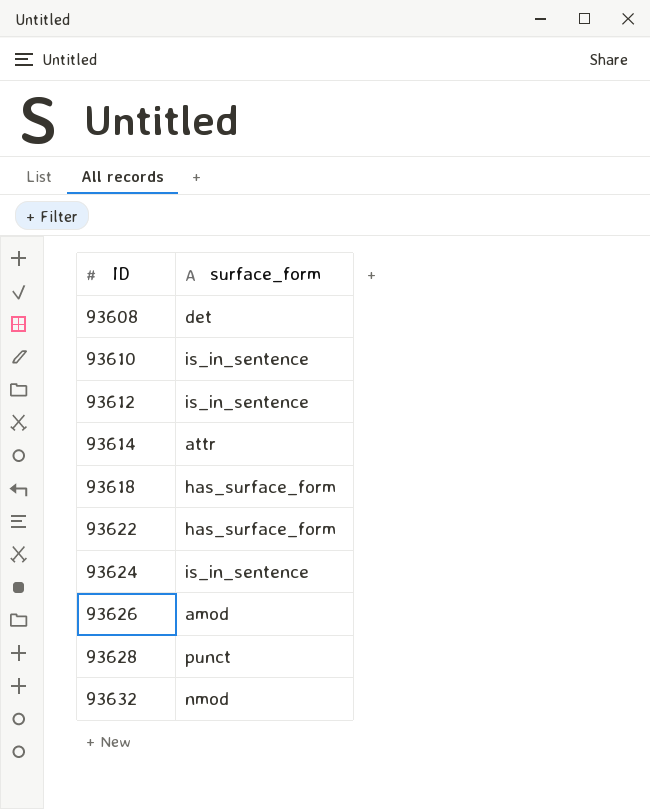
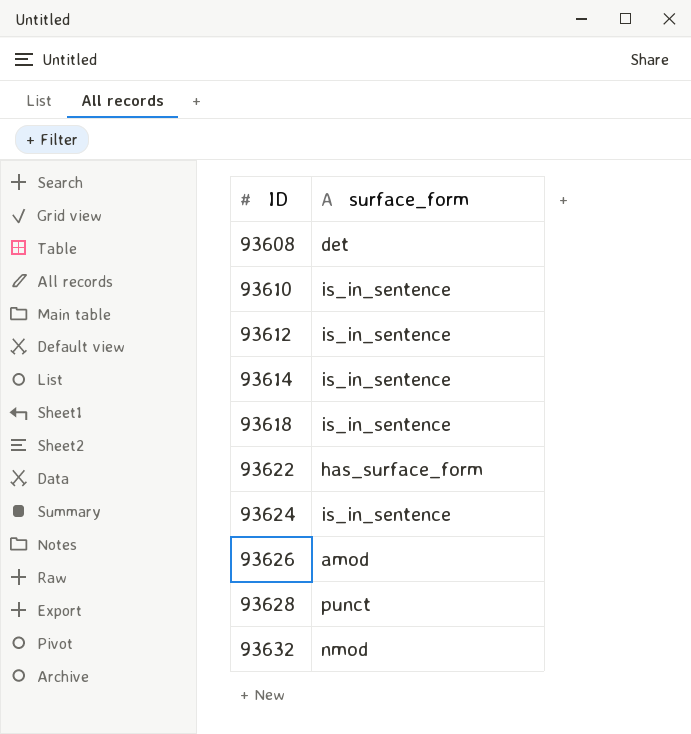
93614 | surface_form: attr -> is_in_sentence
93618 | surface_form: has_surface_form -> is_in_sentence

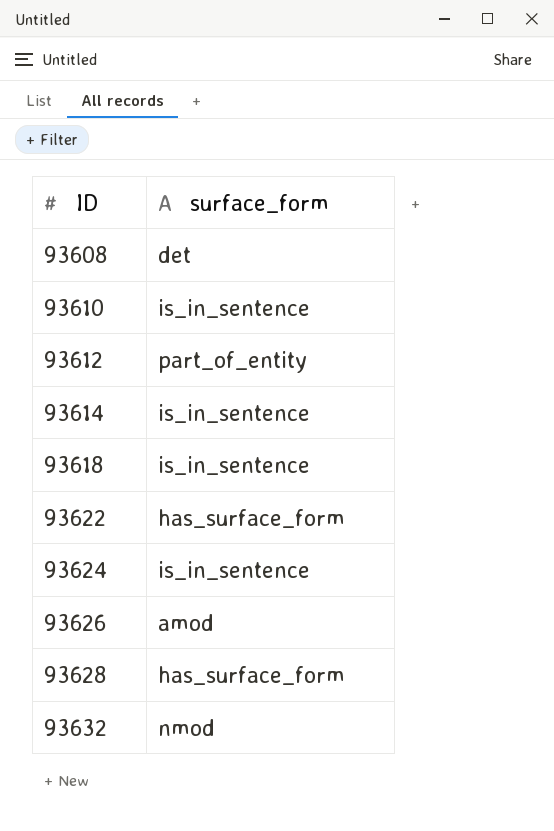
93612 | surface_form: is_in_sentence -> part_of_entity
93628 | surface_form: punct -> has_surface_form

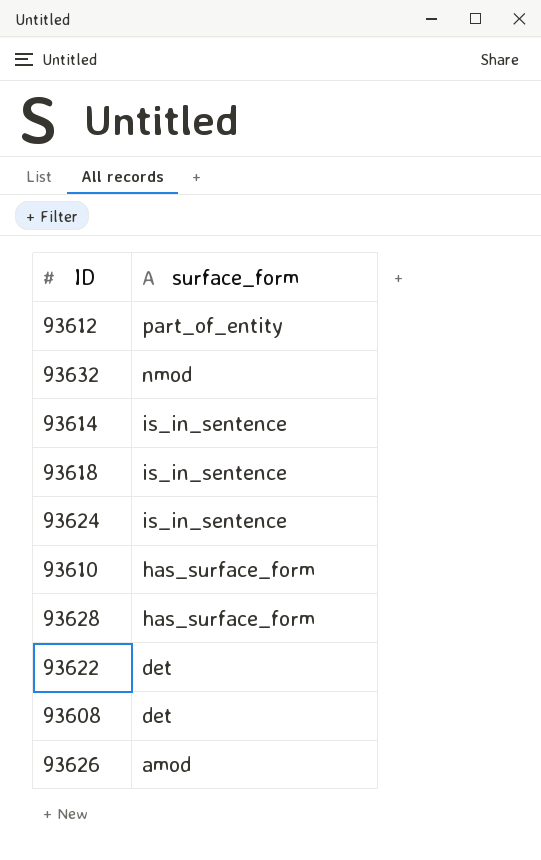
row order: ID ascending -> surface_form descending
93610 | surface_form: is_in_sentence -> has_surface_form
93622 | surface_form: has_surface_form -> det

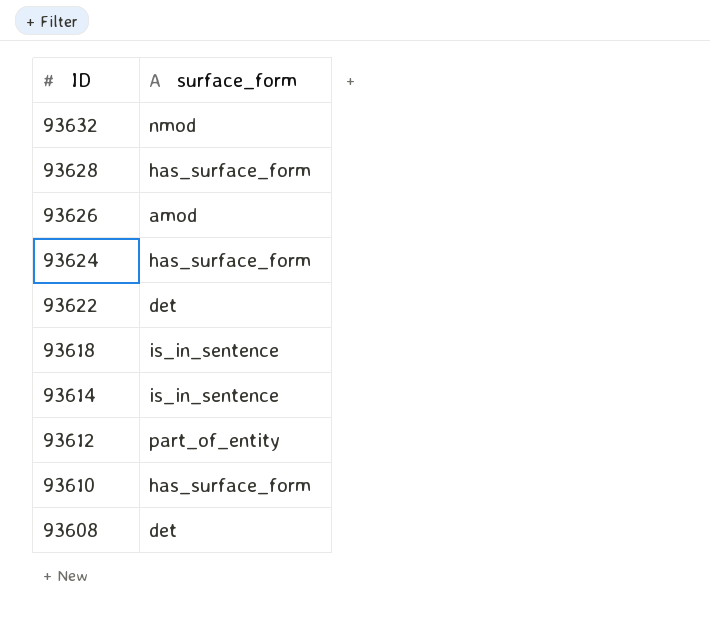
row order: surface_form descending -> ID descending
93624 | surface_form: is_in_sentence -> has_surface_form

